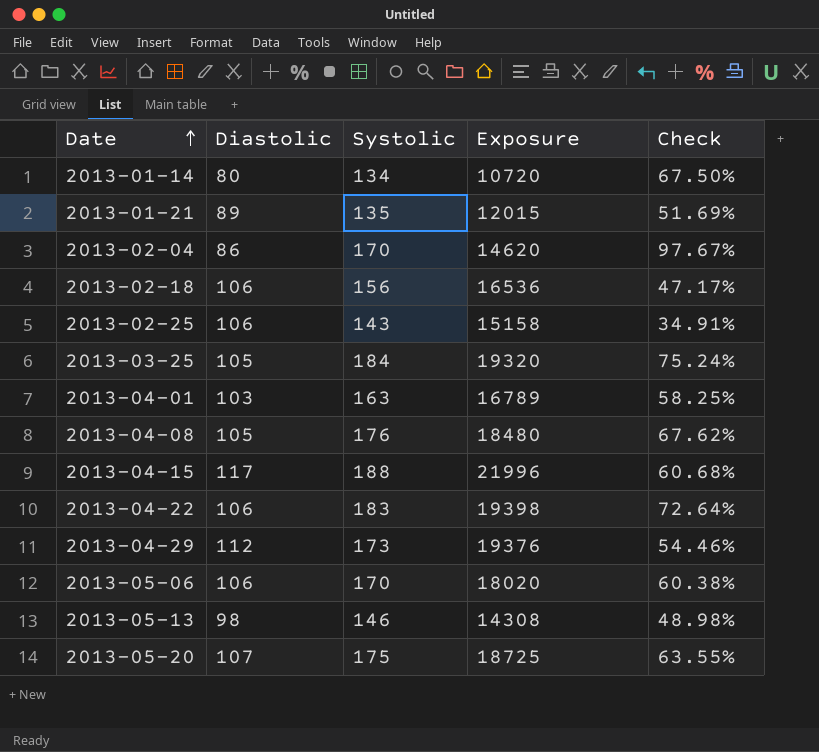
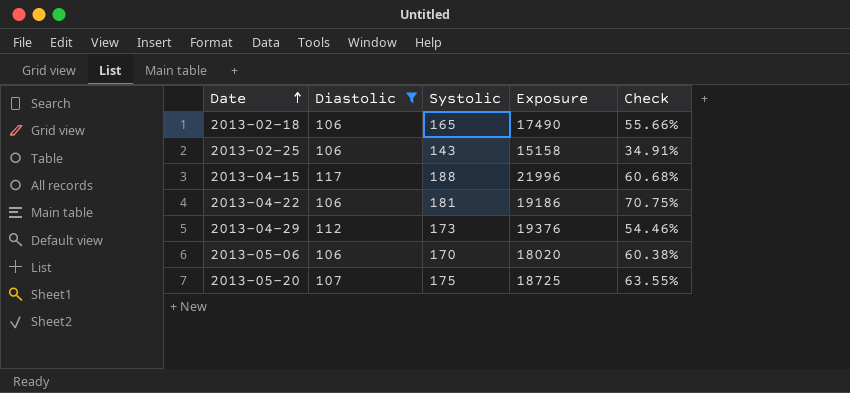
filter: none -> Diastolic >= 106
2013-02-18 | Systolic: 156 -> 165
2013-02-18 | Exposure: 16536 -> 17490
2013-02-18 | Check: 47.17% -> 55.66%
2013-04-22 | Systolic: 183 -> 181
2013-04-22 | Exposure: 19398 -> 19186
2013-04-22 | Check: 72.64% -> 70.75%

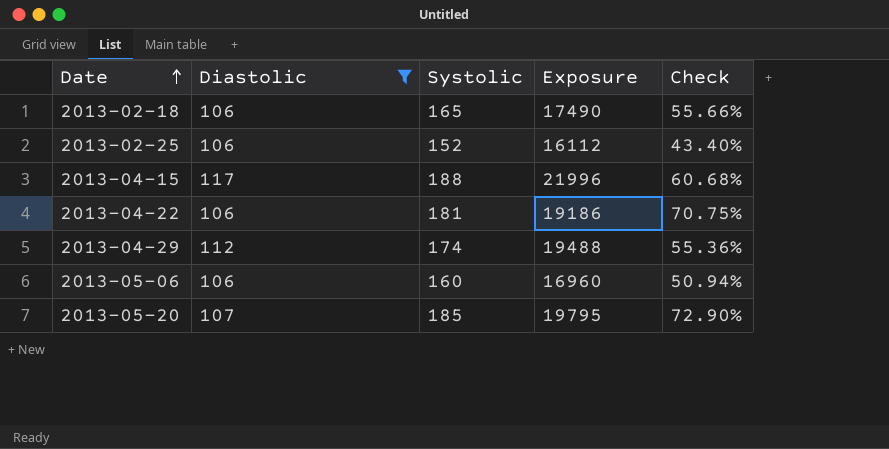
2013-02-25 | Systolic: 143 -> 152
2013-02-25 | Exposure: 15158 -> 16112
2013-02-25 | Check: 34.91% -> 43.40%
2013-04-29 | Systolic: 173 -> 174
2013-04-29 | Exposure: 19376 -> 19488
2013-04-29 | Check: 54.46% -> 55.36%
2013-05-06 | Systolic: 170 -> 160
2013-05-06 | Exposure: 18020 -> 16960
2013-05-06 | Check: 60.38% -> 50.94%
2013-05-20 | Systolic: 175 -> 185
2013-05-20 | Exposure: 18725 -> 19795
2013-05-20 | Check: 63.55% -> 72.90%

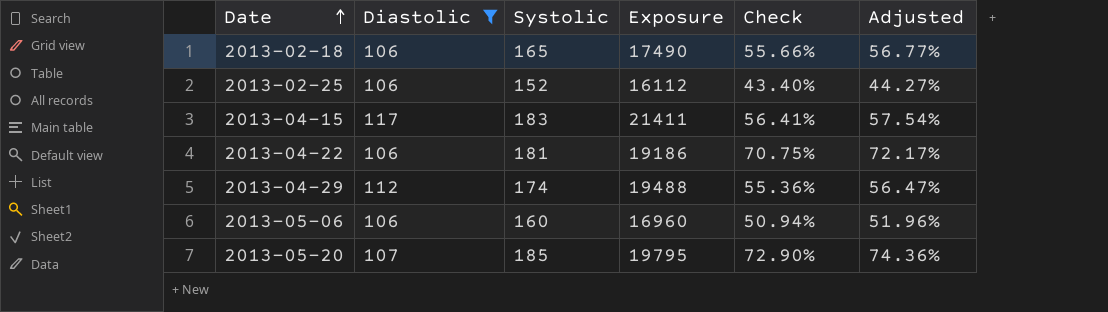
column Adjusted | formula: none -> [Check] * 1.02
2013-04-15 | Systolic: 188 -> 183
2013-04-15 | Exposure: 21996 -> 21411
2013-04-15 | Check: 60.68% -> 56.41%

